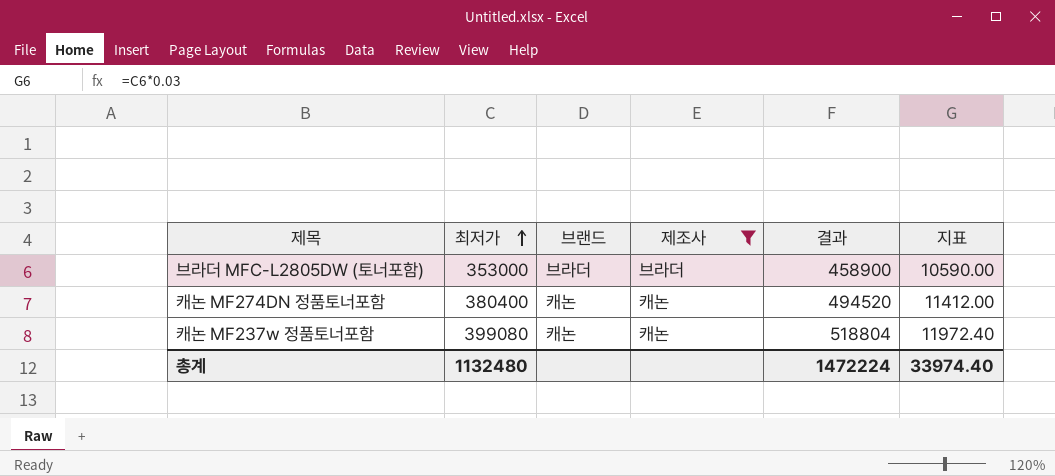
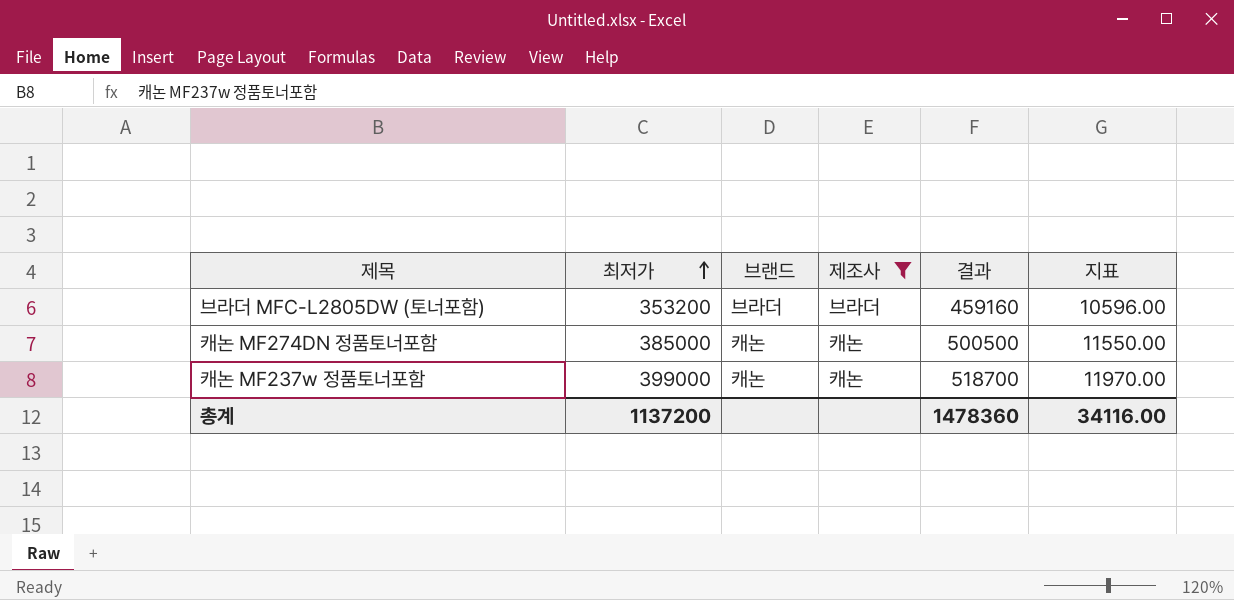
브라더 MFC-L2805DW (토너포함) | 최저가: 353000 -> 353200
브라더 MFC-L2805DW (토너포함) | 결과: 458900 -> 459160
브라더 MFC-L2805DW (토너포함) | 지표: 10590.00 -> 10596.00
캐논 MF274DN 정품토너포함 | 최저가: 380400 -> 385000
캐논 MF274DN 정품토너포함 | 결과: 494520 -> 500500
캐논 MF274DN 정품토너포함 | 지표: 11412.00 -> 11550.00
캐논 MF237w 정품토너포함 | 최저가: 399080 -> 399000
캐논 MF237w 정품토너포함 | 결과: 518804 -> 518700
캐논 MF237w 정품토너포함 | 지표: 11972.40 -> 11970.00
총계 | 최저가: 1132480 -> 1137200
총계 | 결과: 1472224 -> 1478360
총계 | 지표: 33974.40 -> 34116.00

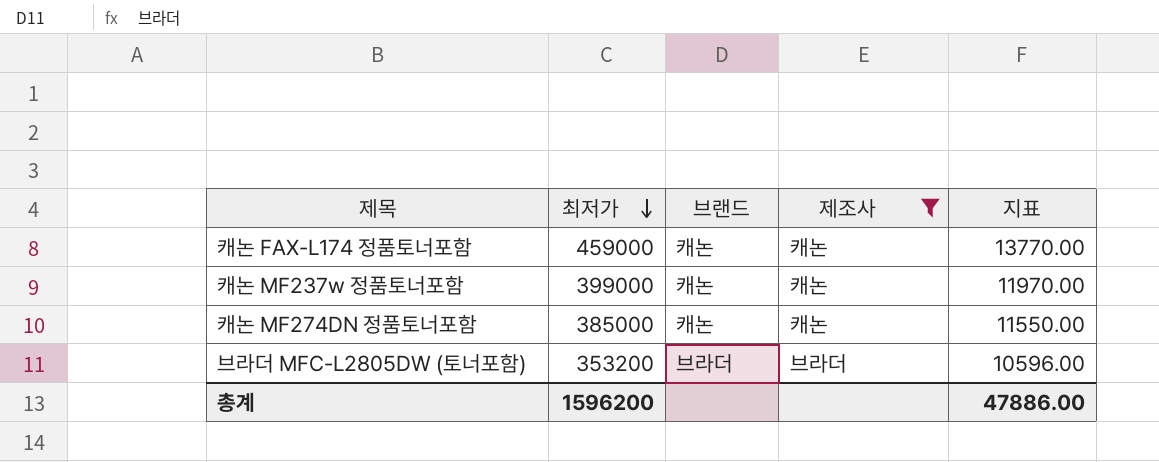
row order: 최저가 ascending -> 최저가 descending
column 결과 | formula: [최저가] * 1.3 -> none
row 캐논 FAX-L174 정품토너포함: none -> 459000 | 캐논 | 캐논 | 13770.00
총계 | 최저가: 1137200 -> 1596200
총계 | 지표: 34116.00 -> 47886.00

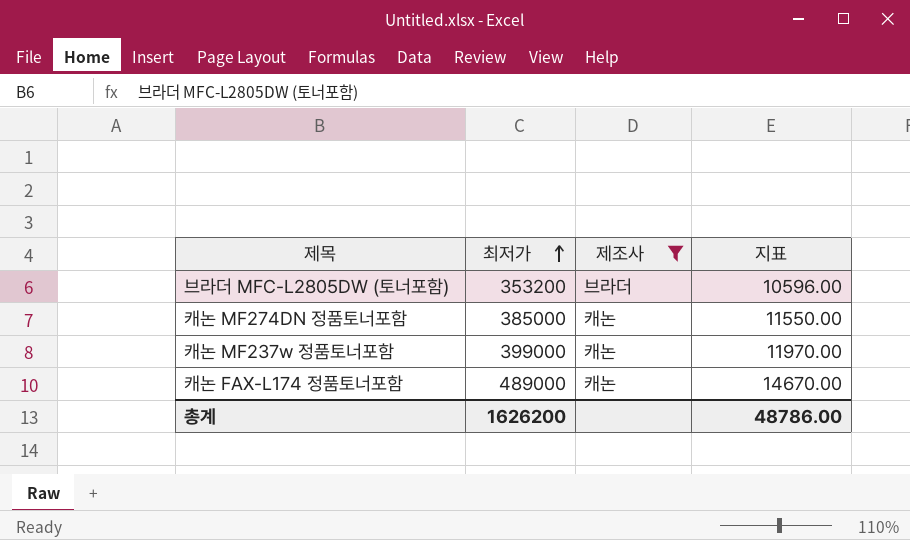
row order: 최저가 descending -> 최저가 ascending
column 브랜드 | position: 3 -> none
캐논 FAX-L174 정품토너포함 | 최저가: 459000 -> 489000
캐논 FAX-L174 정품토너포함 | 지표: 13770.00 -> 14670.00
총계 | 최저가: 1596200 -> 1626200
총계 | 지표: 47886.00 -> 48786.00

